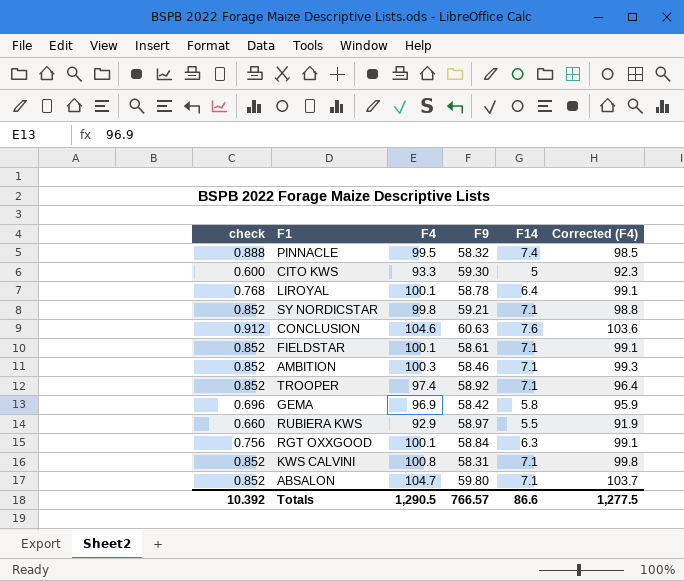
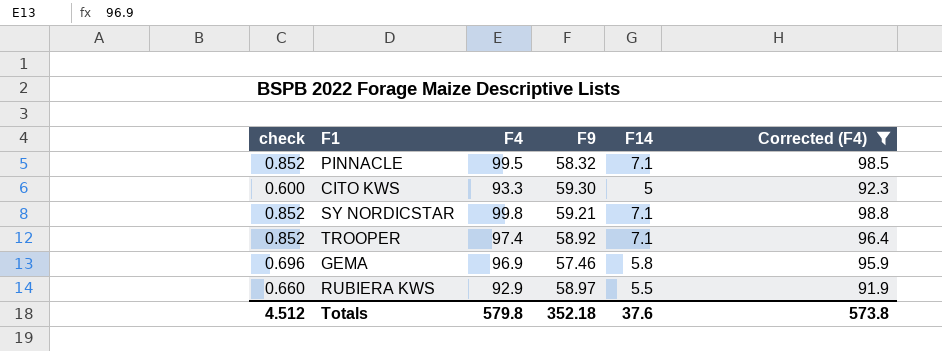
filter: none -> Corrected (F4) <= 98.8
PINNACLE | check: 0.888 -> 0.852
PINNACLE | F14: 7.4 -> 7.1
GEMA | F9: 58.42 -> 57.46
Totals | check: 10.392 -> 4.512
Totals | F4: 1,290.5 -> 579.8
Totals | F9: 766.57 -> 352.18
Totals | F14: 86.6 -> 37.6
Totals | Corrected (F4): 1,277.5 -> 573.8

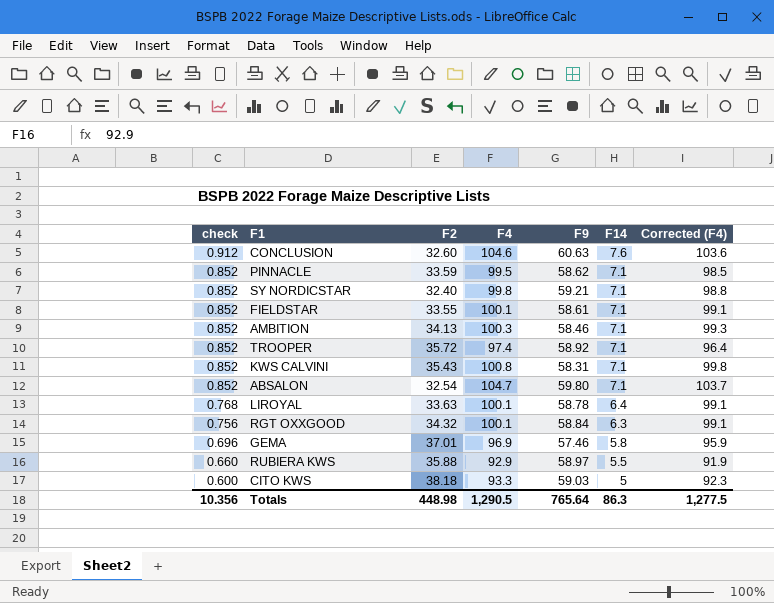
filter: Corrected (F4) <= 98.8 -> none
row order: none -> check descending
column F2 | position: none -> 3
PINNACLE | F9: 58.32 -> 58.62
CITO KWS | F9: 59.30 -> 59.03
Totals | check: 4.512 -> 10.356
Totals | F4: 579.8 -> 1,290.5
Totals | F9: 352.18 -> 765.64
Totals | F14: 37.6 -> 86.3
Totals | Corrected (F4): 573.8 -> 1,277.5

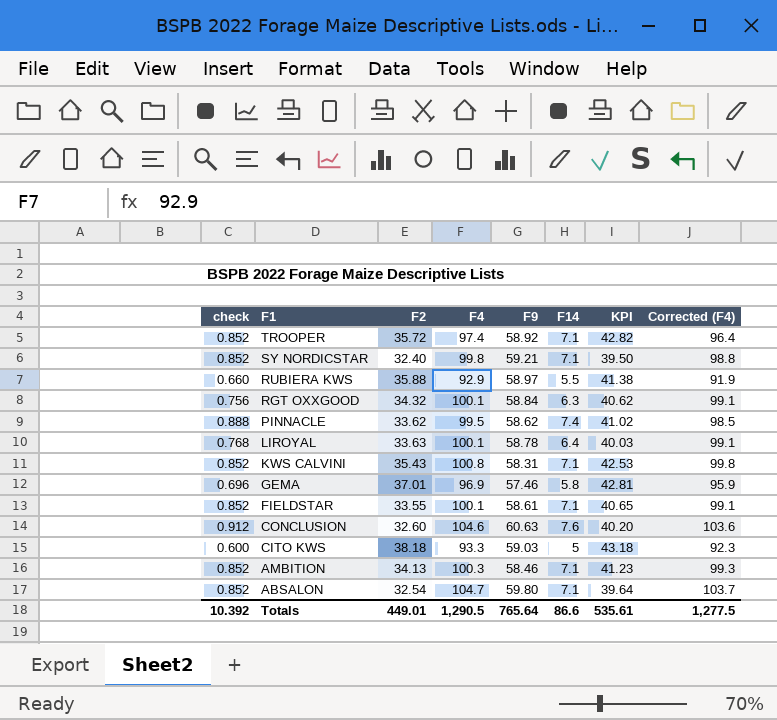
row order: check descending -> F1 descending
column KPI | formula: none -> [F2] + [F14]
PINNACLE | check: 0.852 -> 0.888
PINNACLE | F2: 33.59 -> 33.62
PINNACLE | F14: 7.1 -> 7.4
Totals | check: 10.356 -> 10.392
Totals | F2: 448.98 -> 449.01
Totals | F14: 86.3 -> 86.6

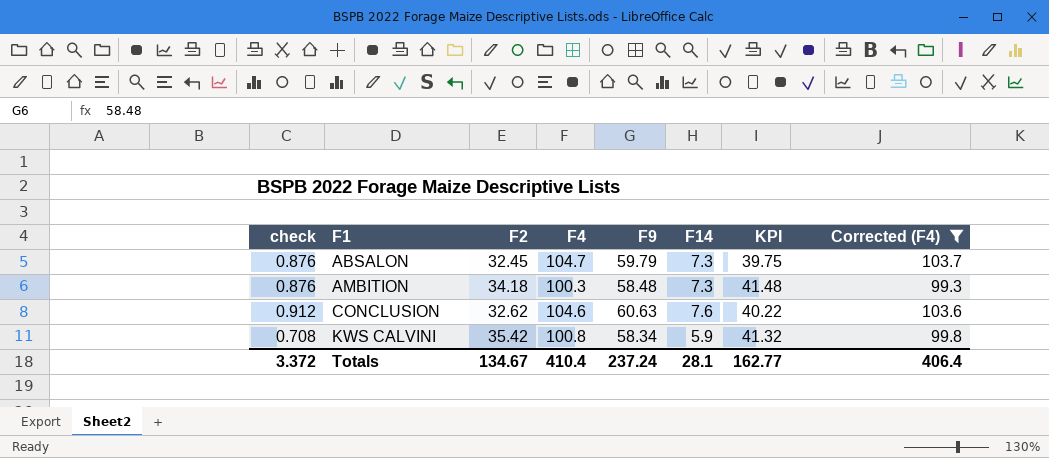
filter: none -> Corrected (F4) >= 99.3
row order: F1 descending -> F1 ascending
ABSALON | check: 0.852 -> 0.876
ABSALON | F2: 32.54 -> 32.45
ABSALON | F9: 59.80 -> 59.79
ABSALON | F14: 7.1 -> 7.3
ABSALON | KPI: 39.64 -> 39.75
AMBITION | check: 0.852 -> 0.876
AMBITION | F2: 34.13 -> 34.18
AMBITION | F9: 58.46 -> 58.48
AMBITION | F14: 7.1 -> 7.3
AMBITION | KPI: 41.23 -> 41.48
CONCLUSION | F2: 32.60 -> 32.62
CONCLUSION | KPI: 40.20 -> 40.22
KWS CALVINI | check: 0.852 -> 0.708
KWS CALVINI | F2: 35.43 -> 35.42
KWS CALVINI | F9: 58.31 -> 58.34
KWS CALVINI | F14: 7.1 -> 5.9
KWS CALVINI | KPI: 42.53 -> 41.32
Totals | check: 10.392 -> 3.372
Totals | F2: 449.01 -> 134.67
Totals | F4: 1,290.5 -> 410.4
Totals | F9: 765.64 -> 237.24
Totals | F14: 86.6 -> 28.1
Totals | KPI: 535.61 -> 162.77
Totals | Corrected (F4): 1,277.5 -> 406.4

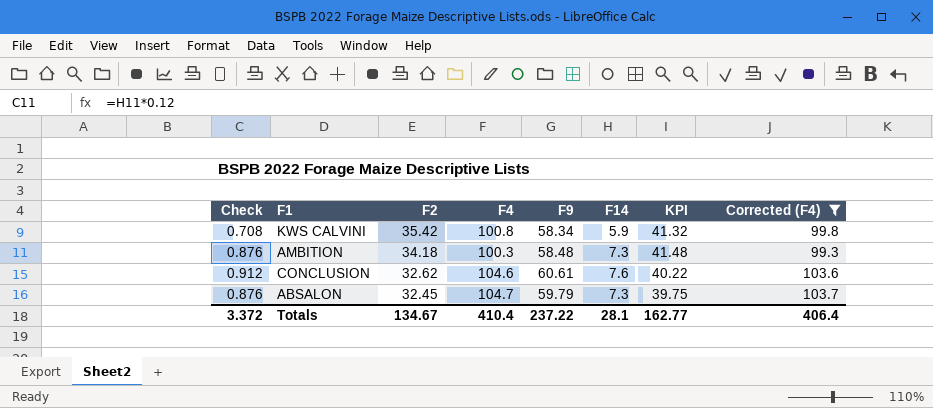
row order: F1 ascending -> F2 descending
column name: check -> Check
CONCLUSION | F9: 60.63 -> 60.61
Totals | F9: 237.24 -> 237.22

